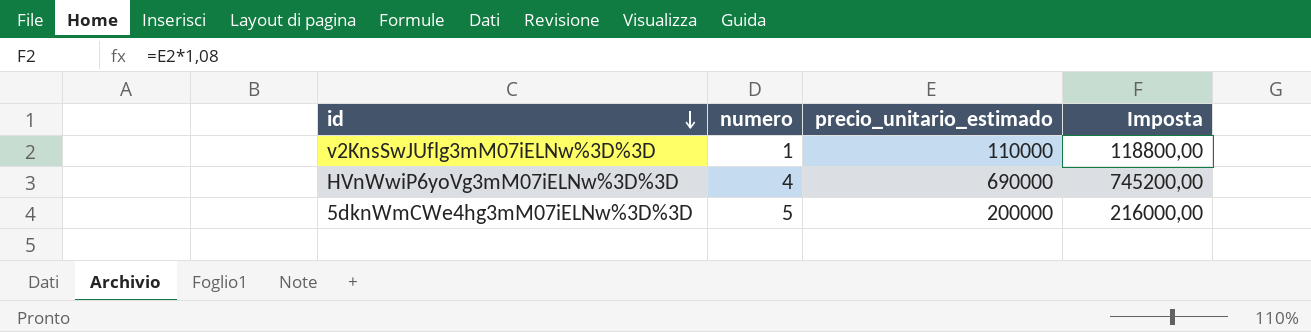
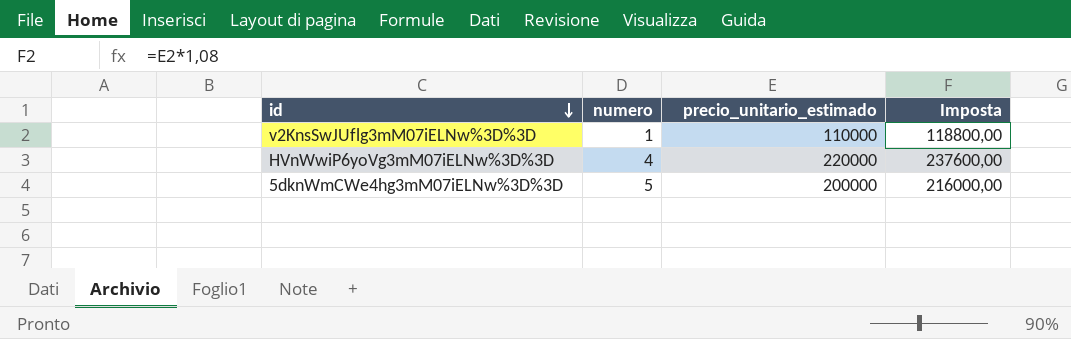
HVnWwiP6yoVg3mM07iELNw%3D%3D | precio_unitario_estimado: 690000 -> 220000
HVnWwiP6yoVg3mM07iELNw%3D%3D | Imposta: 745200,00 -> 237600,00

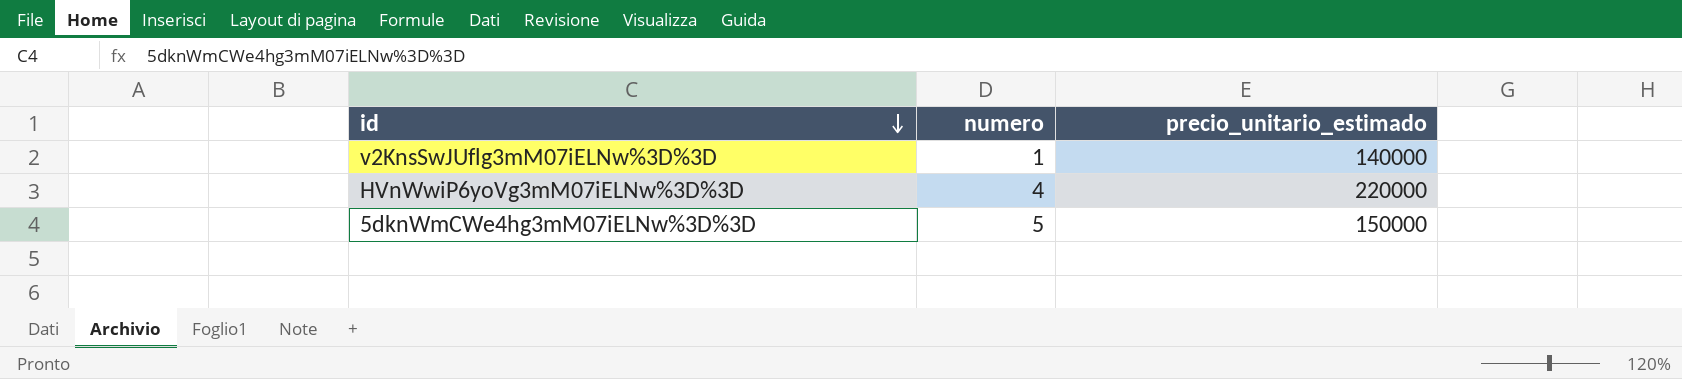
column Imposta | formula: [precio_unitario_estimado] * 1,08 -> none
v2KnsSwJUflg3mM07iELNw%3D%3D | precio_unitario_estimado: 110000 -> 140000
5dknWmCWe4hg3mM07iELNw%3D%3D | precio_unitario_estimado: 200000 -> 150000

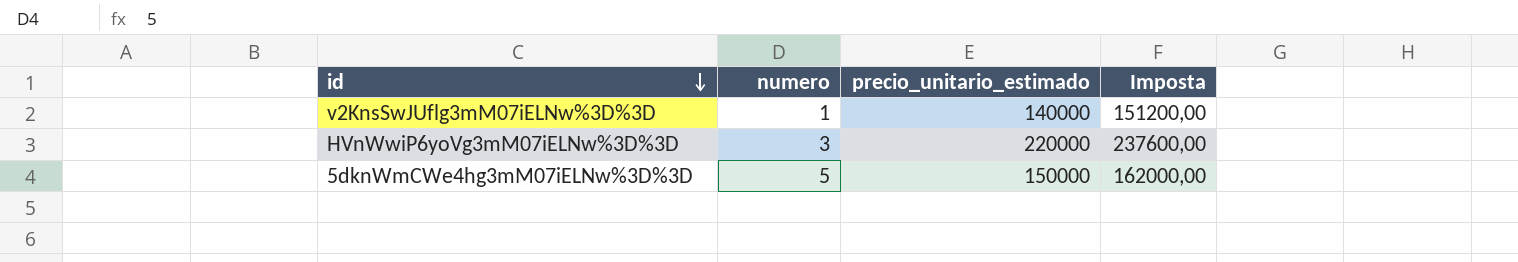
column Imposta | formula: none -> [precio_unitario_estimado] * 1,08
HVnWwiP6yoVg3mM07iELNw%3D%3D | numero: 4 -> 3

